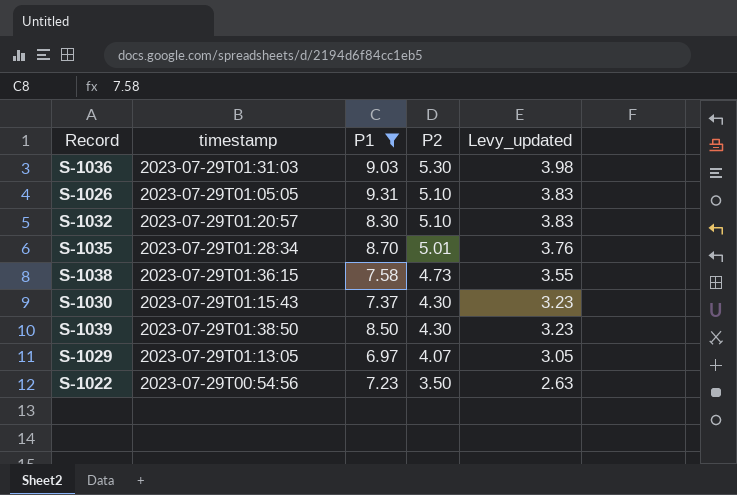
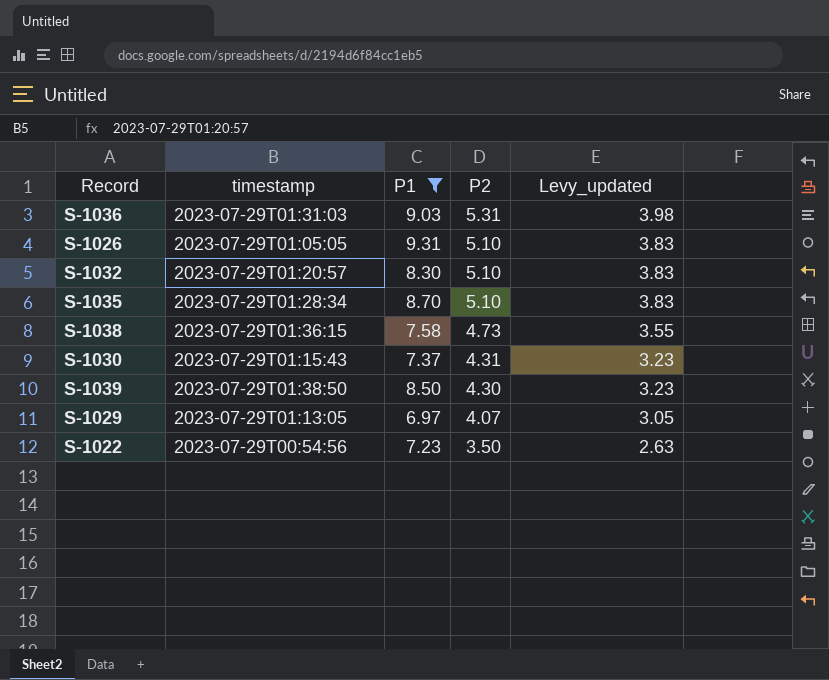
S-1036 | P2: 5.30 -> 5.31
S-1035 | P2: 5.01 -> 5.10
S-1035 | Levy_updated: 3.76 -> 3.83
S-1030 | P2: 4.30 -> 4.31

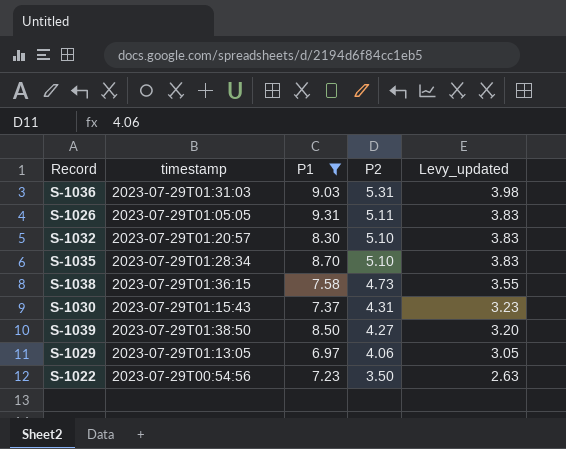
S-1026 | P2: 5.10 -> 5.11
S-1039 | P2: 4.30 -> 4.27
S-1039 | Levy_updated: 3.23 -> 3.20
S-1029 | P2: 4.07 -> 4.06

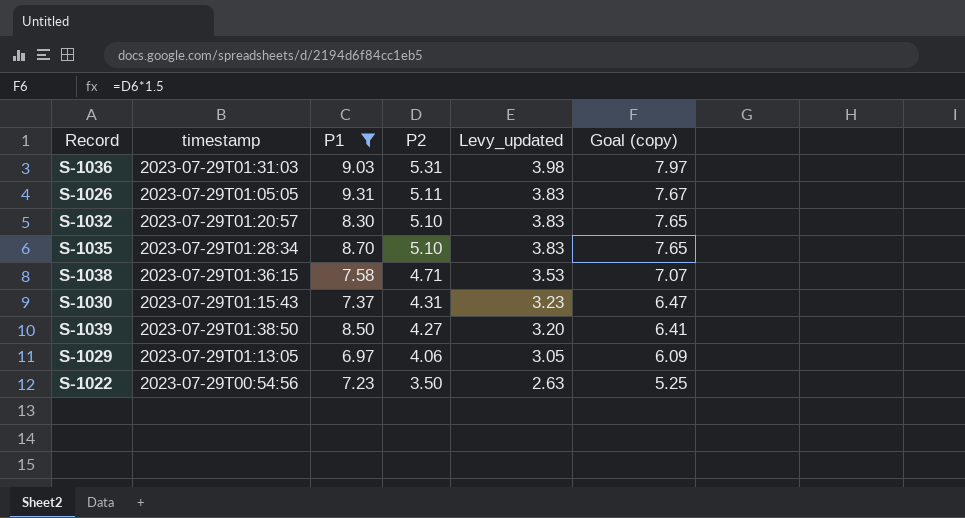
column Goal (copy) | formula: none -> [P2] * 1.5
S-1038 | P2: 4.73 -> 4.71
S-1038 | Levy_updated: 3.55 -> 3.53

